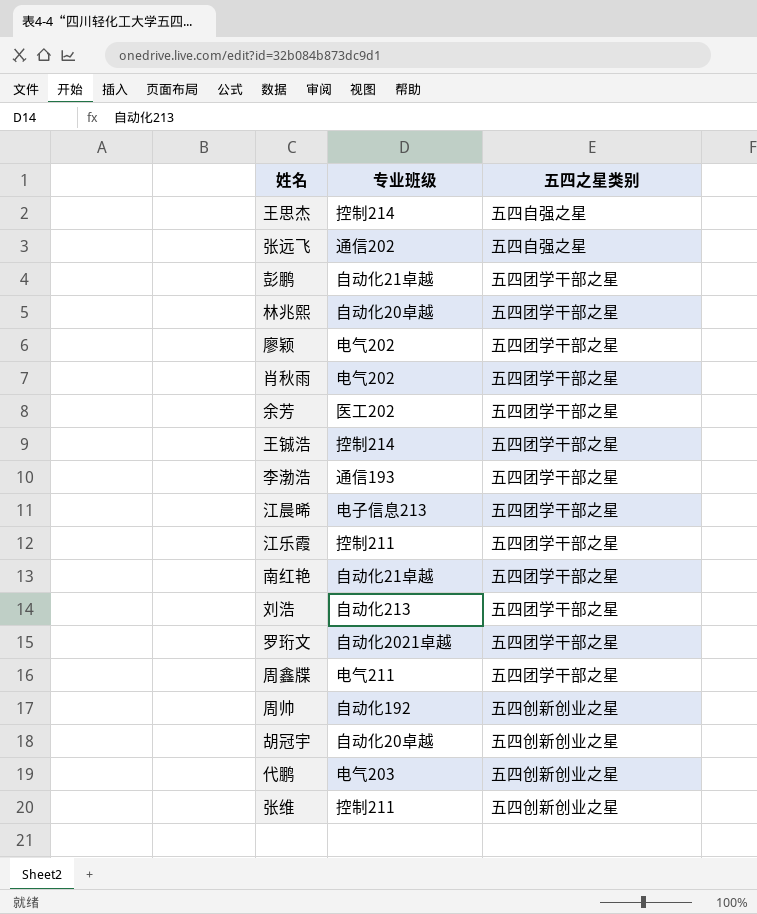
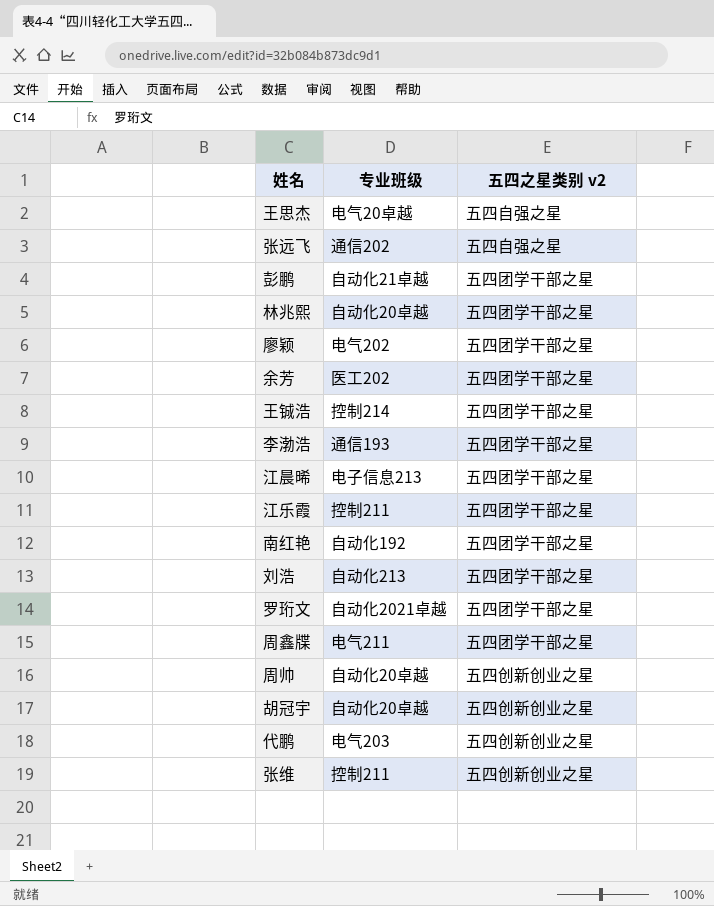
column name: 五四之星类别 -> 五四之星类别 v2
row 肖秋雨: 电气202 | 五四团学干部之星 -> none
王思杰 | 专业班级: 控制214 -> 电气20卓越
南红艳 | 专业班级: 自动化21卓越 -> 自动化192
周帅 | 专业班级: 自动化192 -> 自动化20卓越

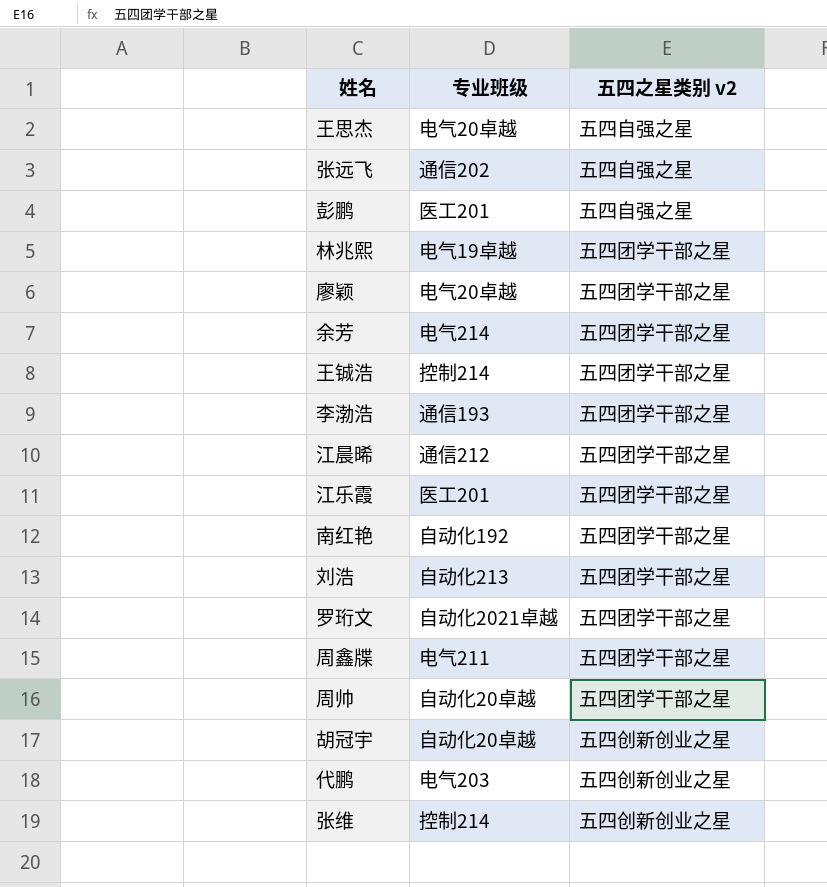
彭鹏 | 专业班级: 自动化21卓越 -> 医工201
彭鹏 | 五四之星类别 v2: 五四团学干部之星 -> 五四自强之星
林兆熙 | 专业班级: 自动化20卓越 -> 电气19卓越
廖颖 | 专业班级: 电气202 -> 电气20卓越
余芳 | 专业班级: 医工202 -> 电气214
江晨晞 | 专业班级: 电子信息213 -> 通信212
江乐霞 | 专业班级: 控制211 -> 医工201
周帅 | 五四之星类别 v2: 五四创新创业之星 -> 五四团学干部之星
张维 | 专业班级: 控制211 -> 控制214

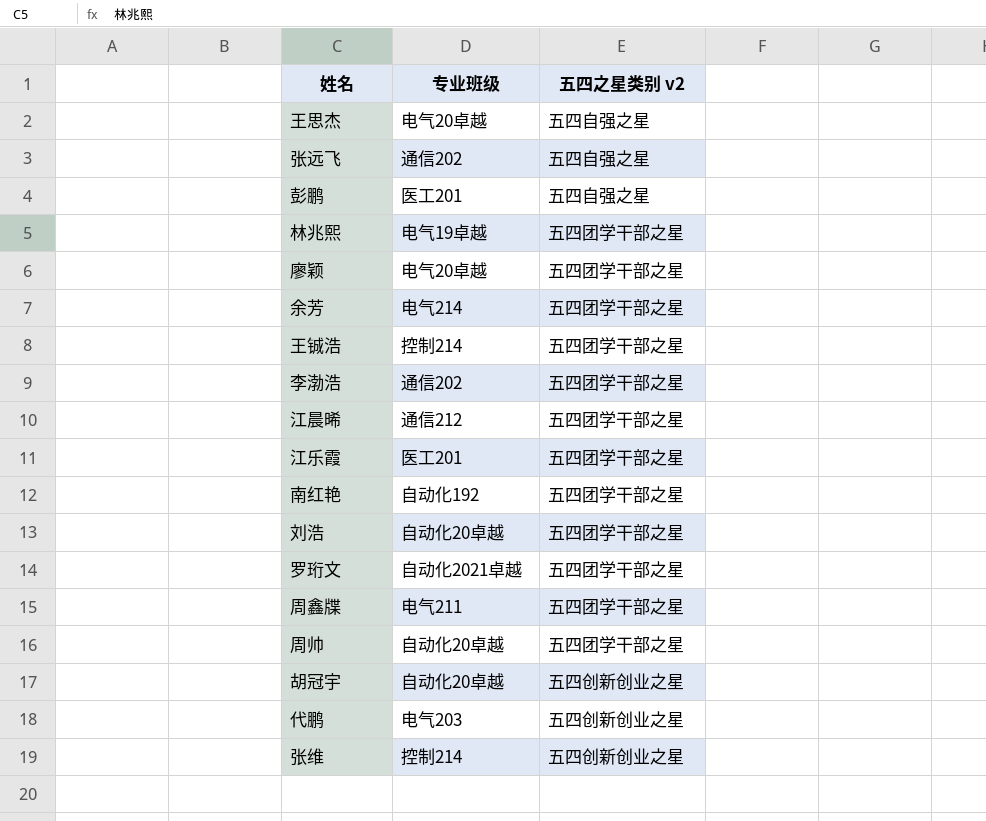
李渤浩 | 专业班级: 通信193 -> 通信202
刘浩 | 专业班级: 自动化213 -> 自动化20卓越

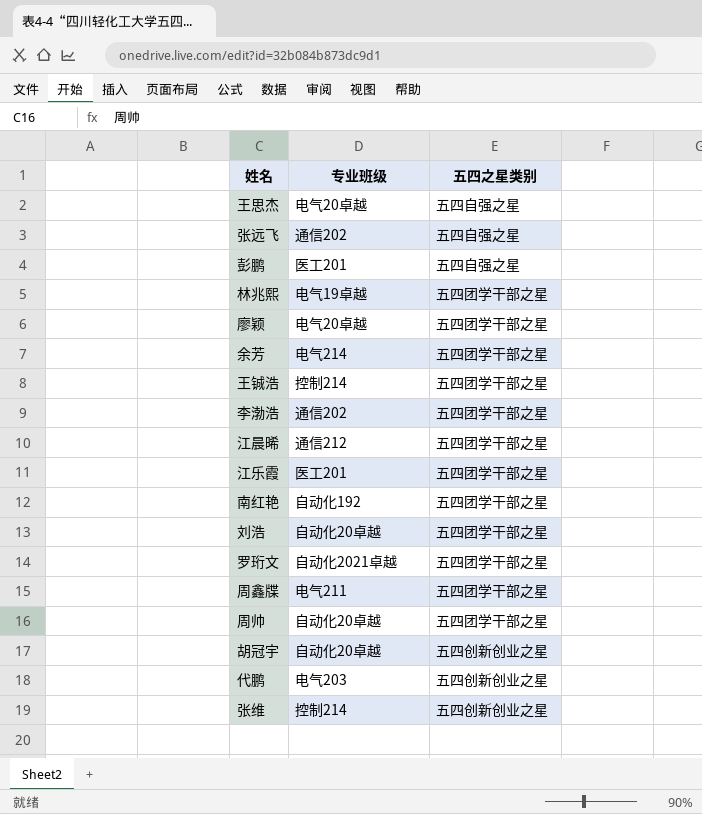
column name: 五四之星类别 v2 -> 五四之星类别

